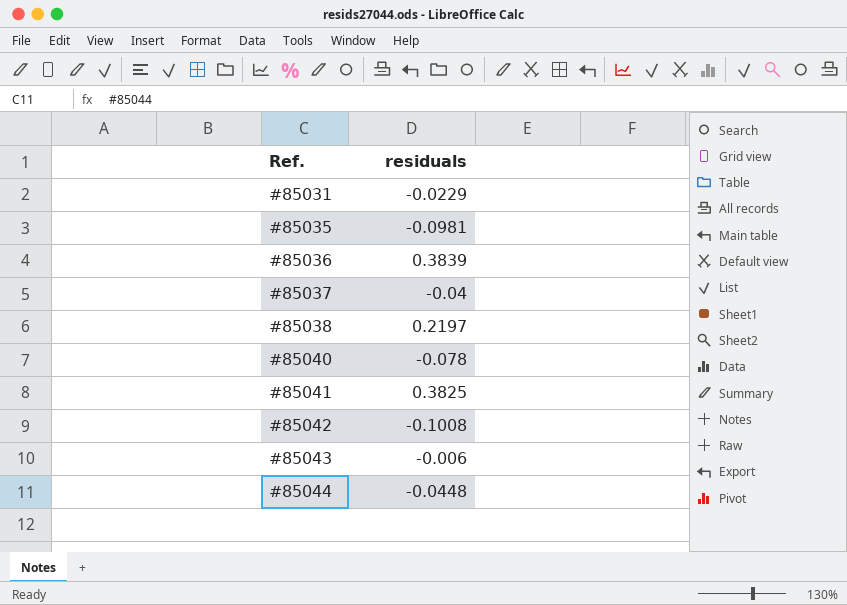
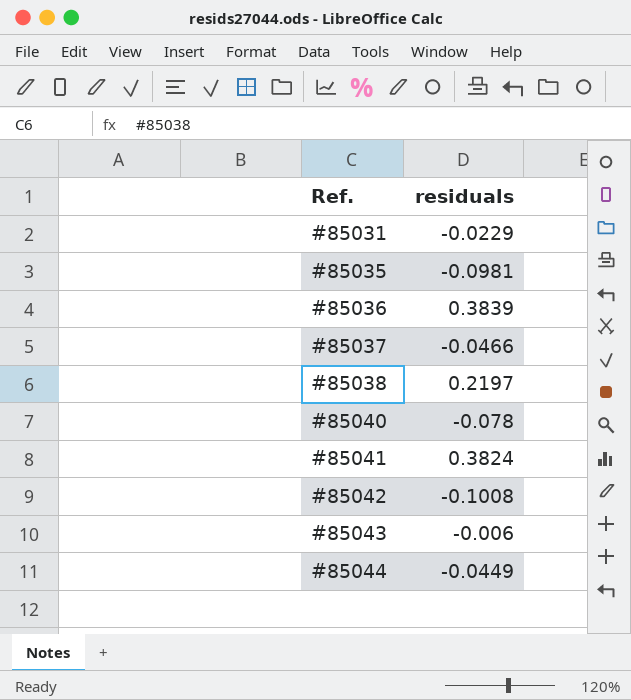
#85037 | residuals: -0.04 -> -0.0466
#85041 | residuals: 0.3825 -> 0.3824
#85044 | residuals: -0.0448 -> -0.0449

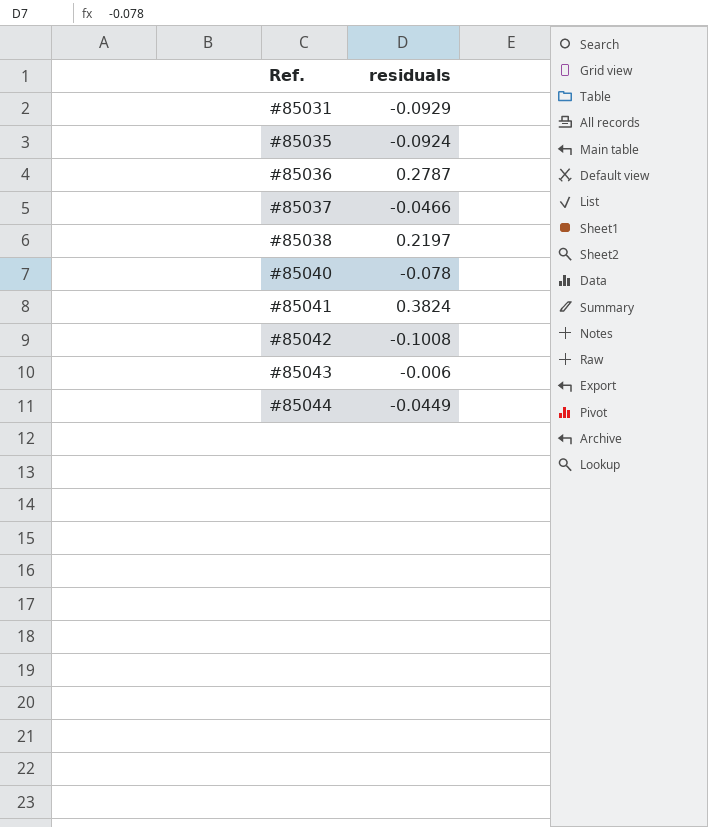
#85031 | residuals: -0.0229 -> -0.0929
#85035 | residuals: -0.0981 -> -0.0924
#85036 | residuals: 0.3839 -> 0.2787

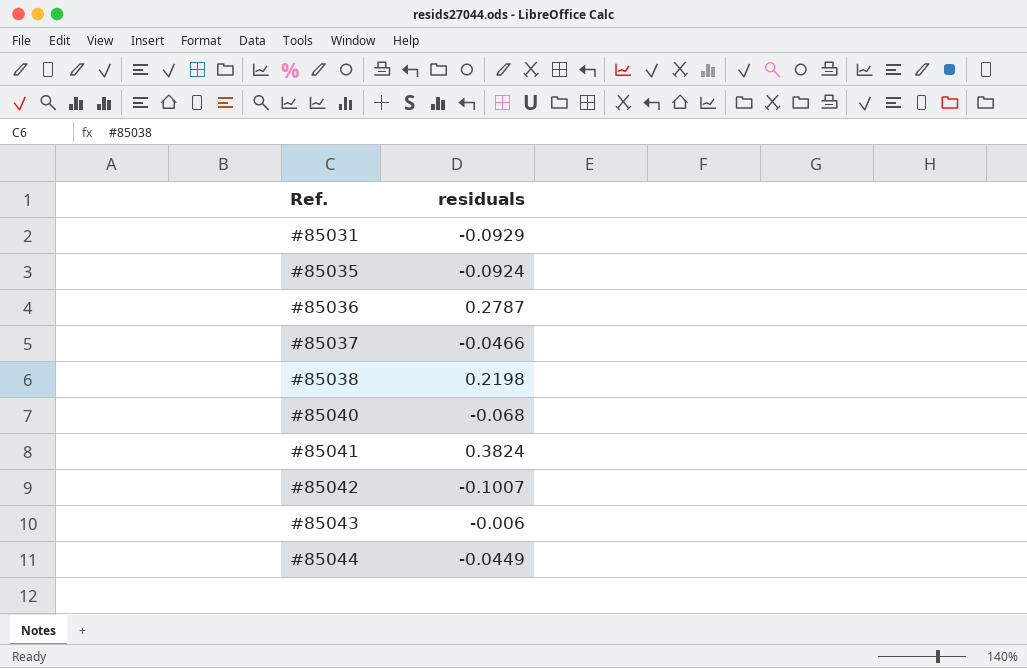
#85038 | residuals: 0.2197 -> 0.2198
#85040 | residuals: -0.078 -> -0.068
#85042 | residuals: -0.1008 -> -0.1007

